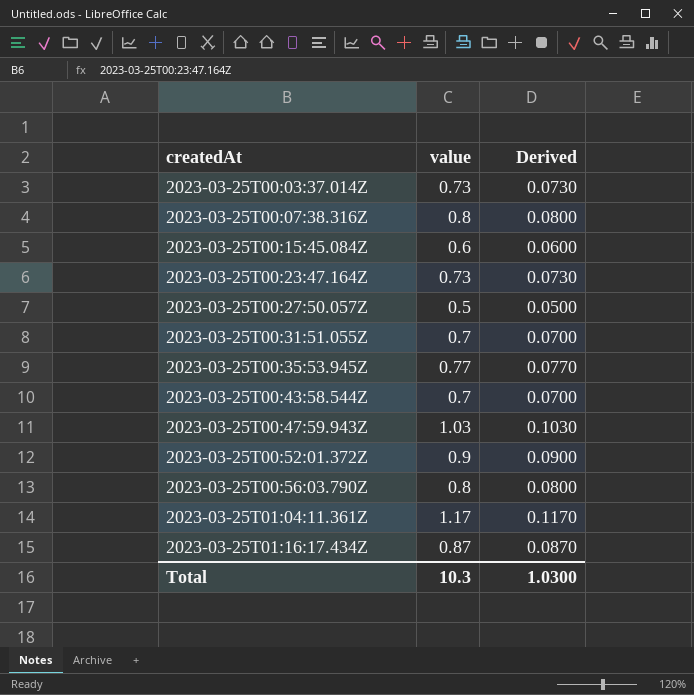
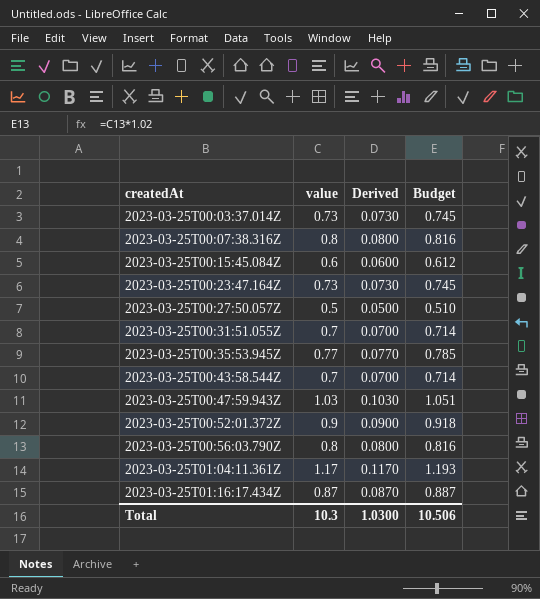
column Budget | formula: none -> [value] * 1.02

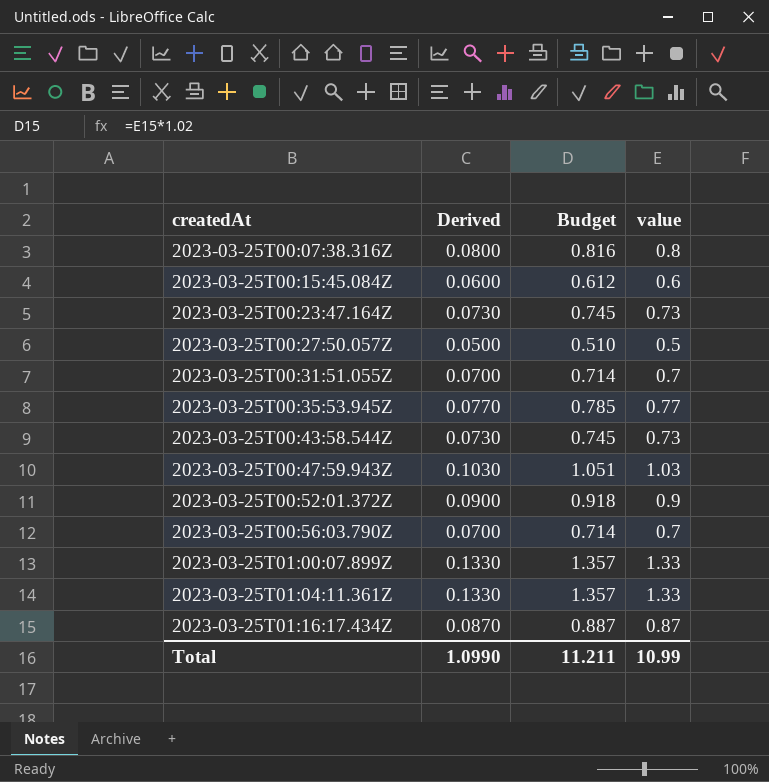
column value | position: 2 -> 4
row 2023-03-25T00:03:37.014Z: 0.73 | 0.0730 | 0.745 -> none
2023-03-25T00:43:58.544Z | Derived: 0.0700 -> 0.0730
2023-03-25T00:43:58.544Z | Budget: 0.714 -> 0.745
2023-03-25T00:43:58.544Z | value: 0.7 -> 0.73
2023-03-25T00:56:03.790Z | Derived: 0.0800 -> 0.0700
2023-03-25T00:56:03.790Z | Budget: 0.816 -> 0.714
2023-03-25T00:56:03.790Z | value: 0.8 -> 0.7
row 2023-03-25T01:00:07.899Z: none -> 0.1330 | 1.357 | 1.33
2023-03-25T01:04:11.361Z | Derived: 0.1170 -> 0.1330
2023-03-25T01:04:11.361Z | Budget: 1.193 -> 1.357
2023-03-25T01:04:11.361Z | value: 1.17 -> 1.33
Total | Derived: 1.0300 -> 1.0990
Total | Budget: 10.506 -> 11.211
Total | value: 10.3 -> 10.99

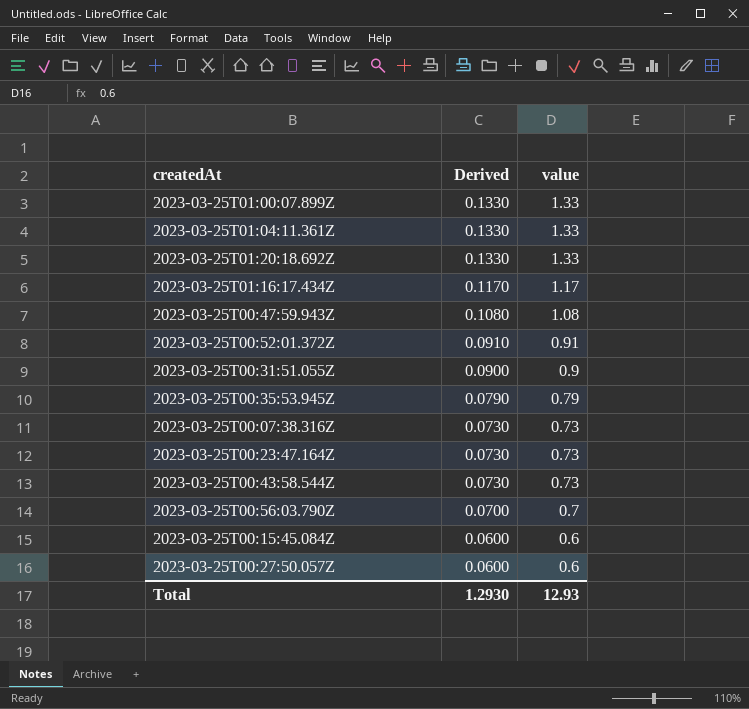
row order: createdAt ascending -> Derived descending
column Budget | formula: [value] * 1.02 -> none
row 2023-03-25T01:20:18.692Z: none -> 0.1330 | 1.33
2023-03-25T01:16:17.434Z | Derived: 0.0870 -> 0.1170
2023-03-25T01:16:17.434Z | value: 0.87 -> 1.17
2023-03-25T00:47:59.943Z | Derived: 0.1030 -> 0.1080
2023-03-25T00:47:59.943Z | value: 1.03 -> 1.08
2023-03-25T00:52:01.372Z | Derived: 0.0900 -> 0.0910
2023-03-25T00:52:01.372Z | value: 0.9 -> 0.91
2023-03-25T00:31:51.055Z | Derived: 0.0700 -> 0.0900
2023-03-25T00:31:51.055Z | value: 0.7 -> 0.9
2023-03-25T00:35:53.945Z | Derived: 0.0770 -> 0.0790
2023-03-25T00:35:53.945Z | value: 0.77 -> 0.79
2023-03-25T00:07:38.316Z | Derived: 0.0800 -> 0.0730
2023-03-25T00:07:38.316Z | value: 0.8 -> 0.73
2023-03-25T00:27:50.057Z | Derived: 0.0500 -> 0.0600
2023-03-25T00:27:50.057Z | value: 0.5 -> 0.6
Total | Derived: 1.0990 -> 1.2930
Total | value: 10.99 -> 12.93

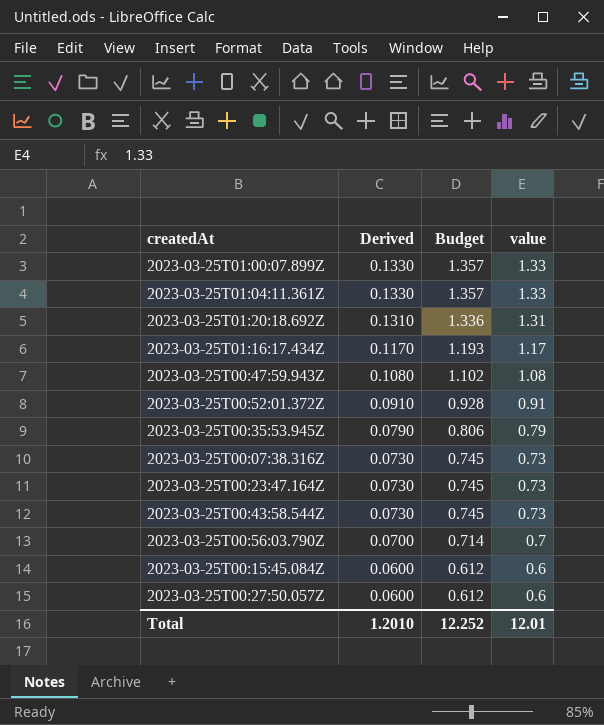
column Budget | formula: none -> [value] * 1.02
row 2023-03-25T00:31:51.055Z: 0.0900 | 0.9 -> none
2023-03-25T01:20:18.692Z | Derived: 0.1330 -> 0.1310
2023-03-25T01:20:18.692Z | value: 1.33 -> 1.31
Total | Derived: 1.2930 -> 1.2010
Total | value: 12.93 -> 12.01

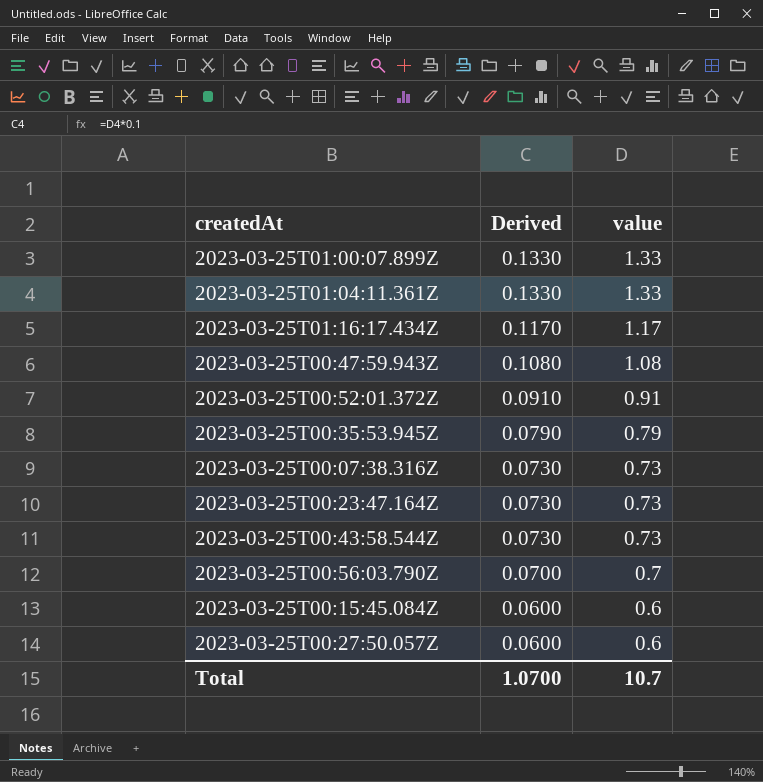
column Budget | formula: [value] * 1.02 -> none
row 2023-03-25T01:20:18.692Z: 0.1310 | 1.336 | 1.31 -> none
Total | Derived: 1.2010 -> 1.0700
Total | value: 12.01 -> 10.7

